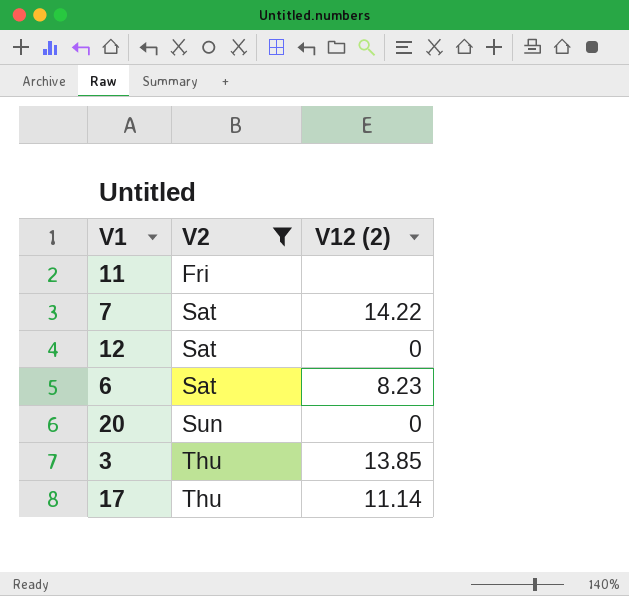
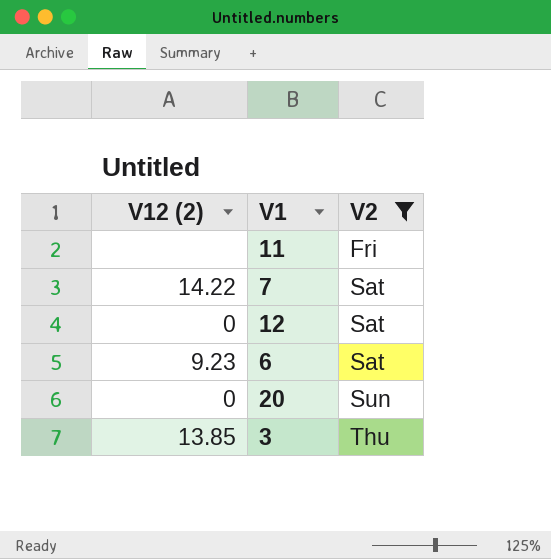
column V12 (2) | position: 3 -> 1
row 17: Thu | 11.14 -> none
6 | V12 (2): 8.23 -> 9.23

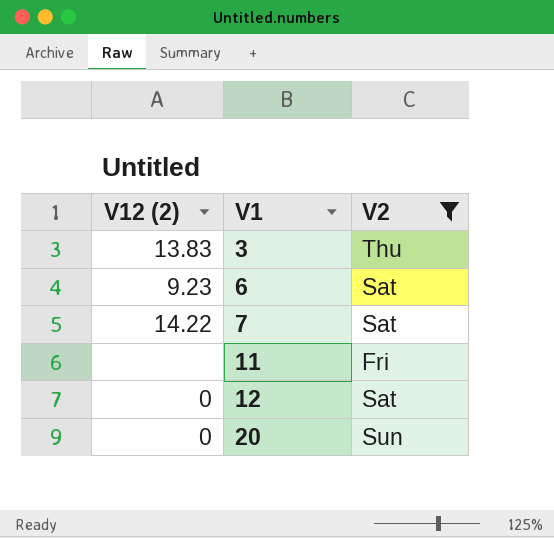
row order: V2 ascending -> V1 ascending
3 | V12 (2): 13.85 -> 13.83

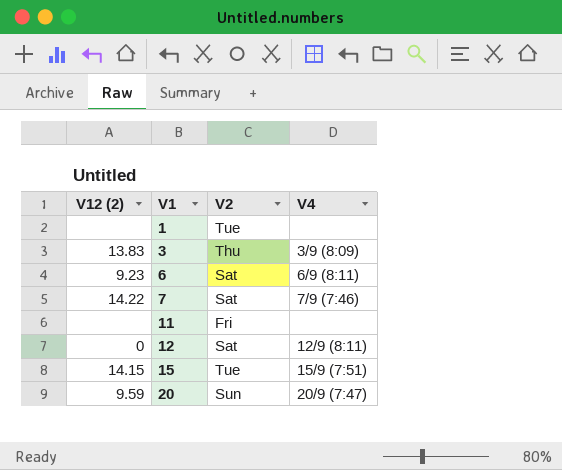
filter: V2 != Tue -> none
column V4 | position: none -> 4
20 | V12 (2): 0 -> 9.59

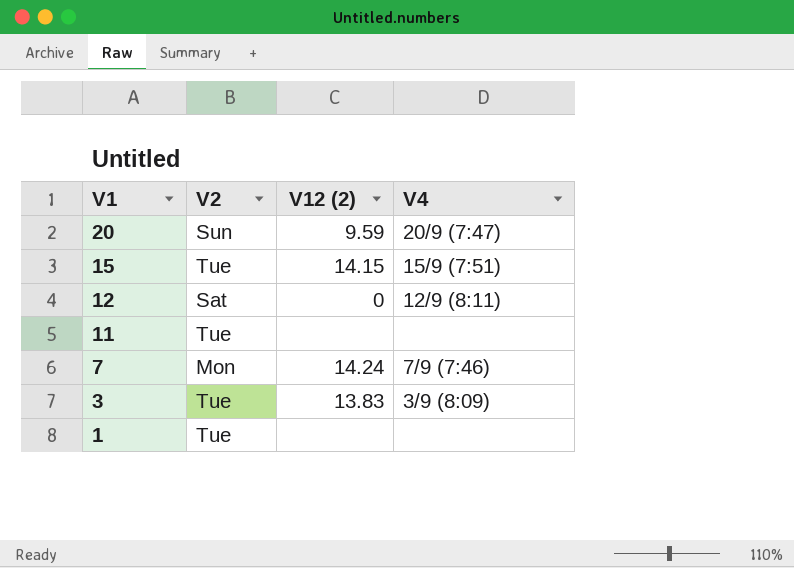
row order: V1 ascending -> V1 descending
column V12 (2) | position: 1 -> 3
row 6: 9.23 | Sat | 6/9 (8:11) -> none
11 | V2: Fri -> Tue
7 | V2: Sat -> Mon
7 | V12 (2): 14.22 -> 14.24
3 | V2: Thu -> Tue

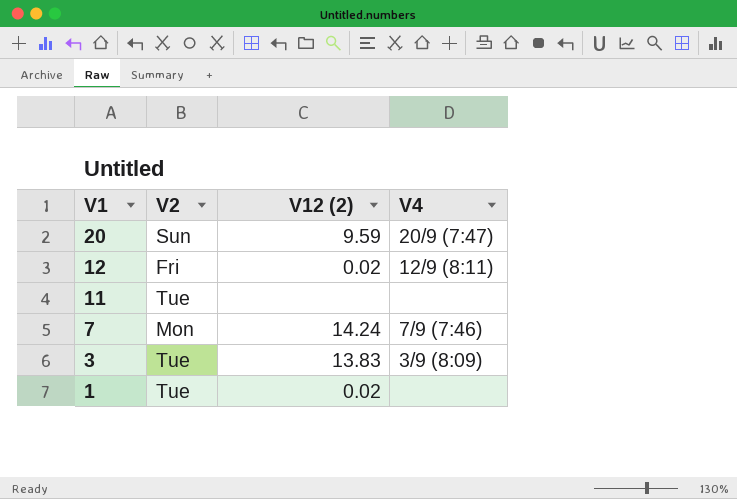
row 15: Tue | 14.15 | 15/9 (7:51) -> none
12 | V2: Sat -> Fri
12 | V12 (2): 0 -> 0.02
1 | V12 (2): none -> 0.02

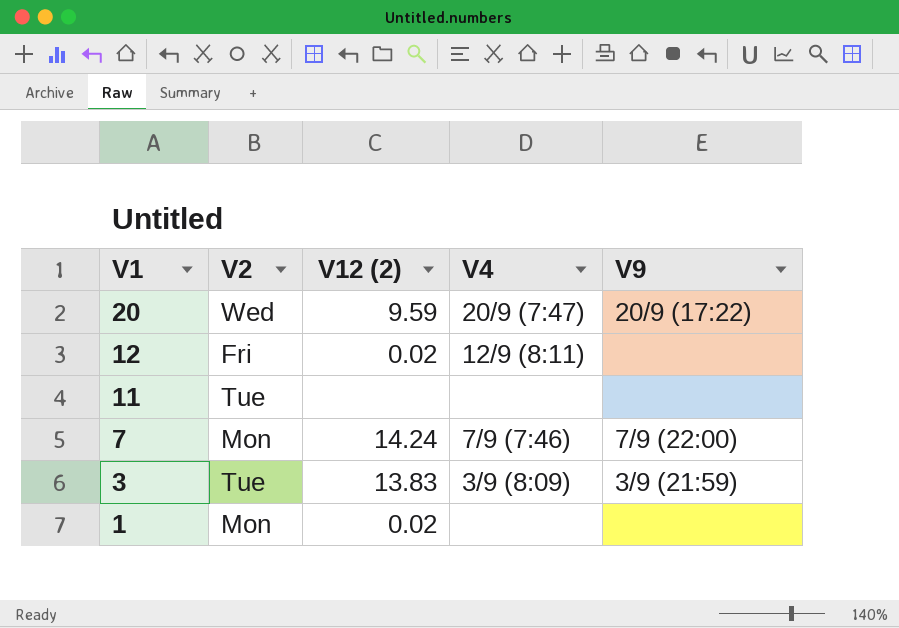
column V9 | position: none -> 5
20 | V2: Sun -> Wed
1 | V2: Tue -> Mon

